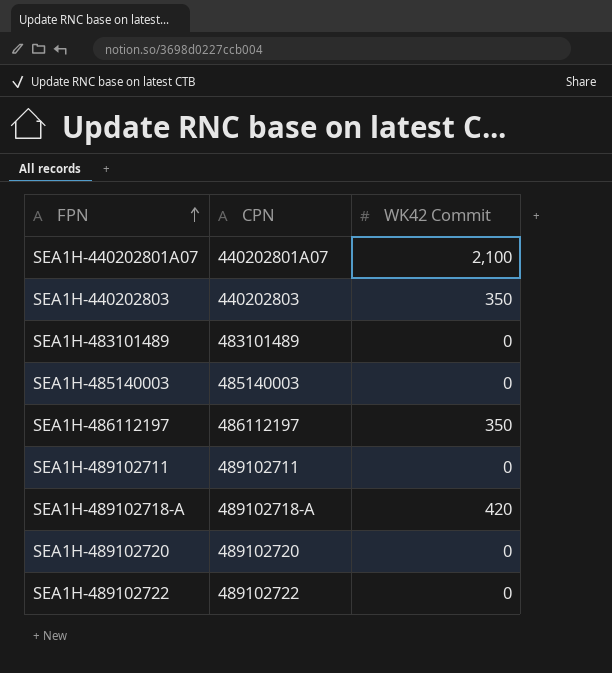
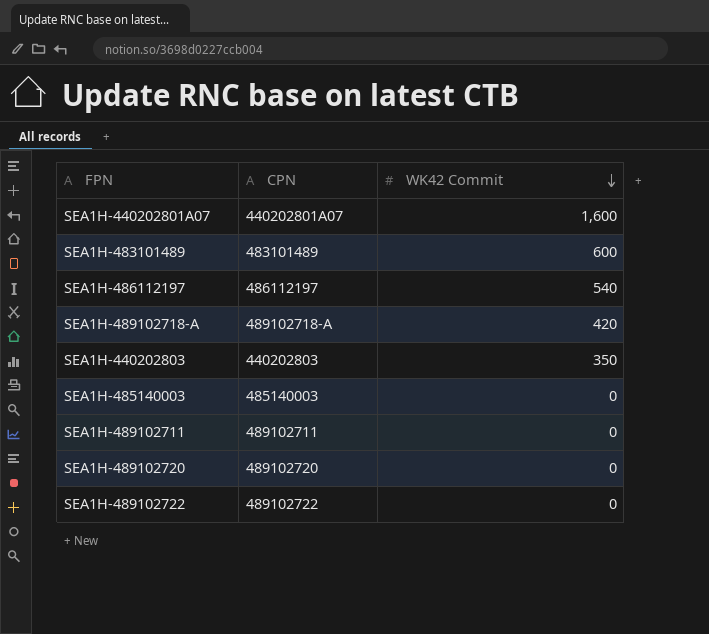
row order: FPN ascending -> WK42 Commit descending
SEA1H-440202801A07 | WK42 Commit: 2,100 -> 1,600
SEA1H-483101489 | WK42 Commit: 0 -> 600
SEA1H-486112197 | WK42 Commit: 350 -> 540

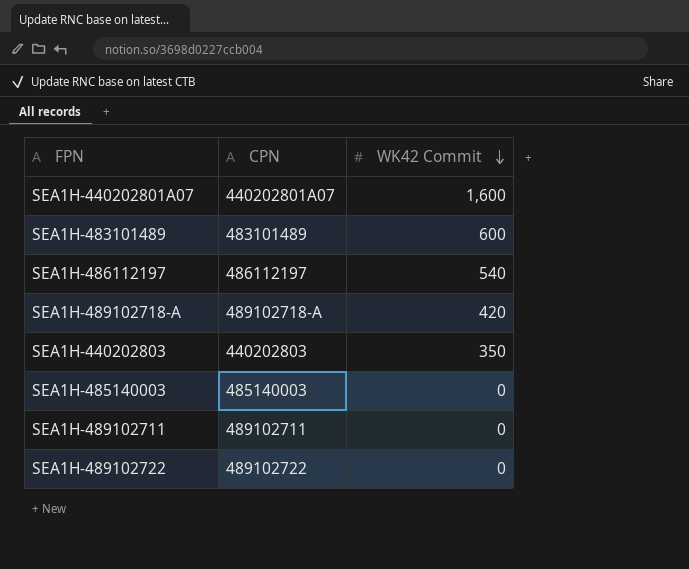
row SEA1H-489102720: 489102720 | 0 -> none

